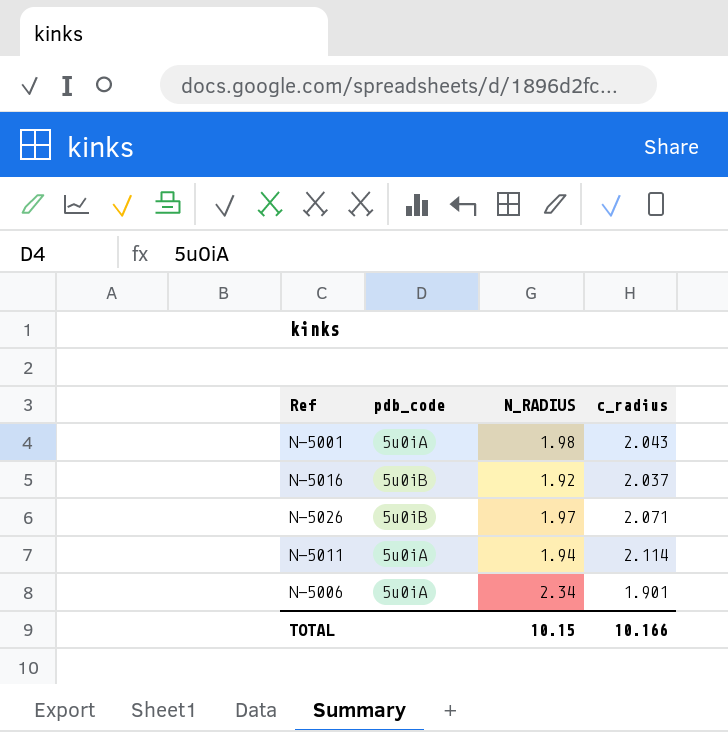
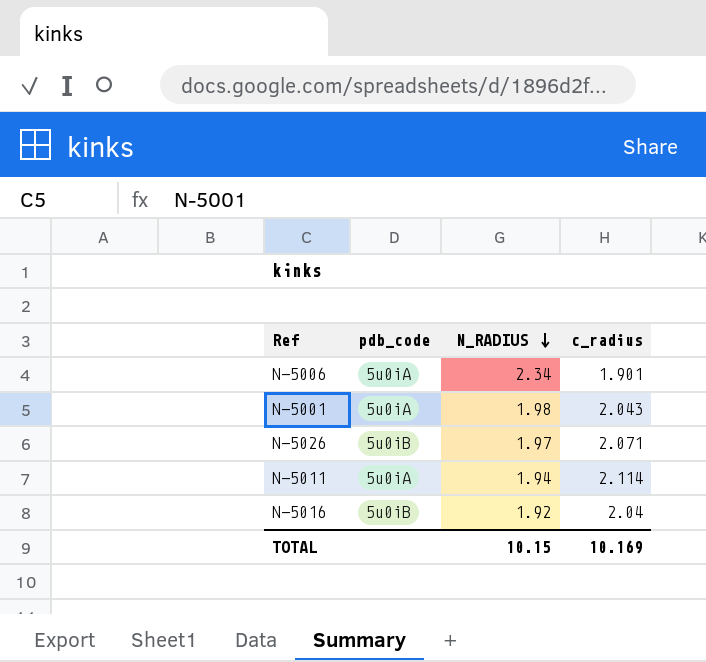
row order: none -> N_RADIUS descending
N-5016 | c_radius: 2.037 -> 2.04
TOTAL | c_radius: 10.166 -> 10.169

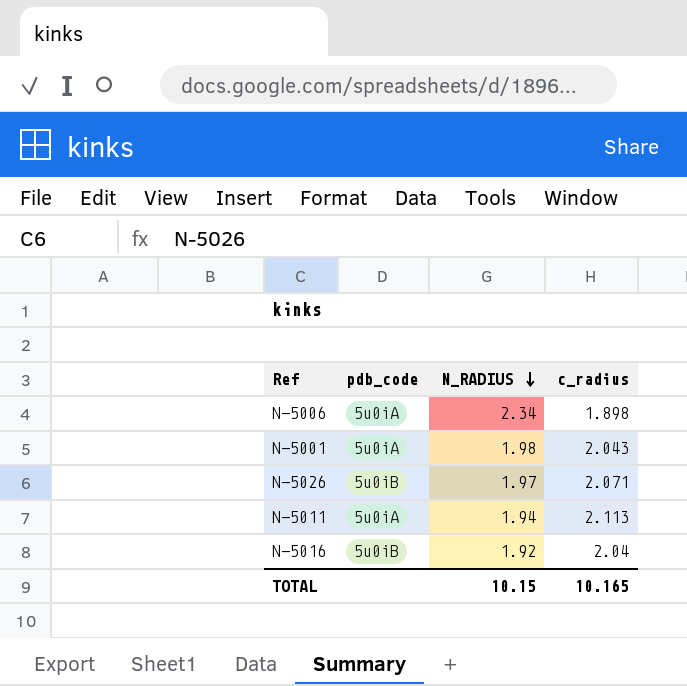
N-5006 | c_radius: 1.901 -> 1.898
N-5011 | c_radius: 2.114 -> 2.113
TOTAL | c_radius: 10.169 -> 10.165

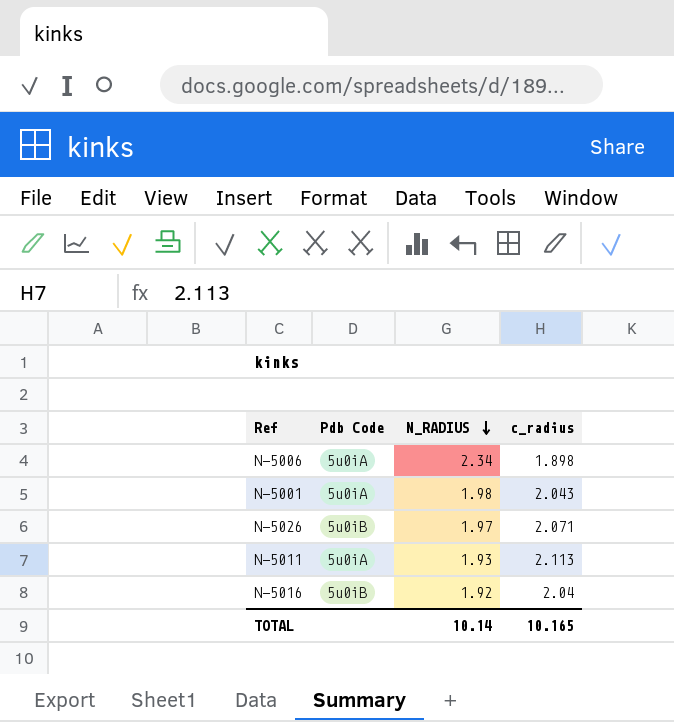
column name: pdb_code -> Pdb Code
N-5011 | N_RADIUS: 1.94 -> 1.93
TOTAL | N_RADIUS: 10.15 -> 10.14

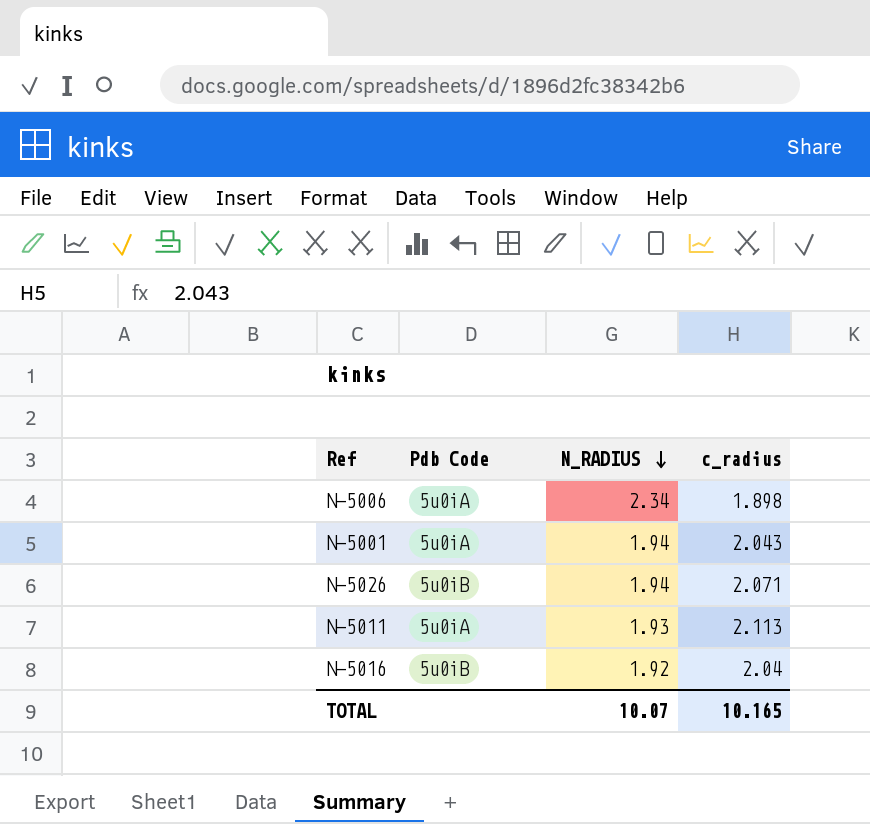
N-5001 | N_RADIUS: 1.98 -> 1.94
N-5026 | N_RADIUS: 1.97 -> 1.94
TOTAL | N_RADIUS: 10.14 -> 10.07

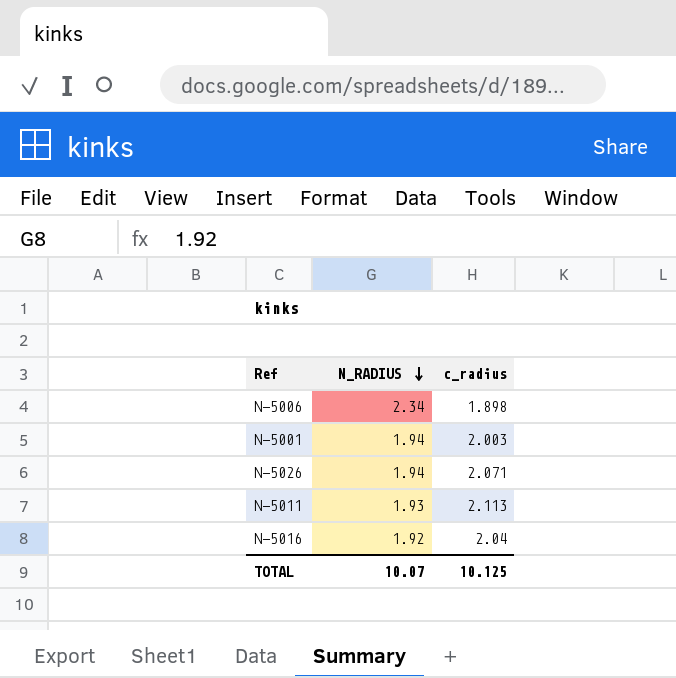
column Pdb Code | position: 2 -> none
N-5001 | c_radius: 2.043 -> 2.003
TOTAL | c_radius: 10.165 -> 10.125

